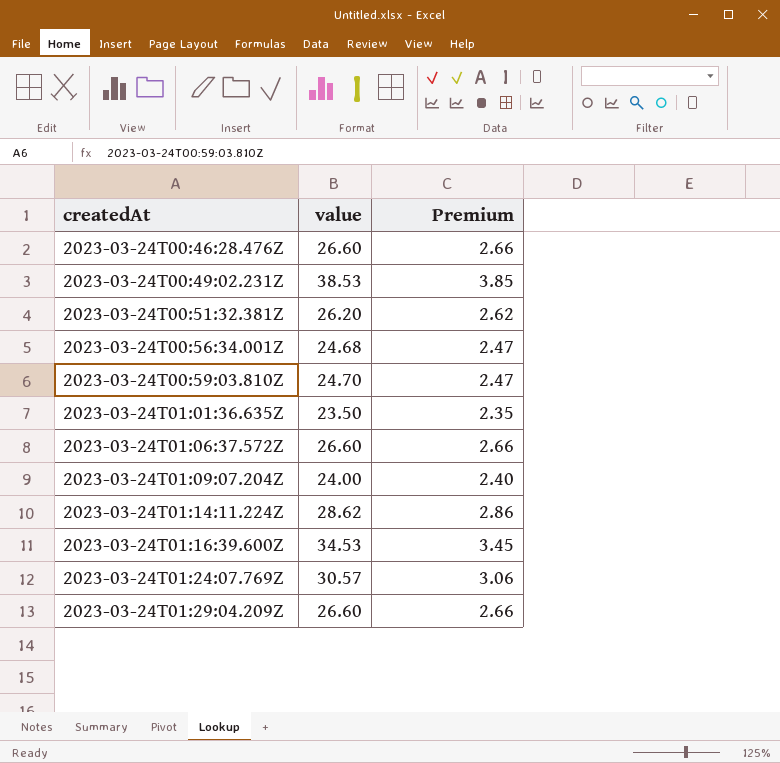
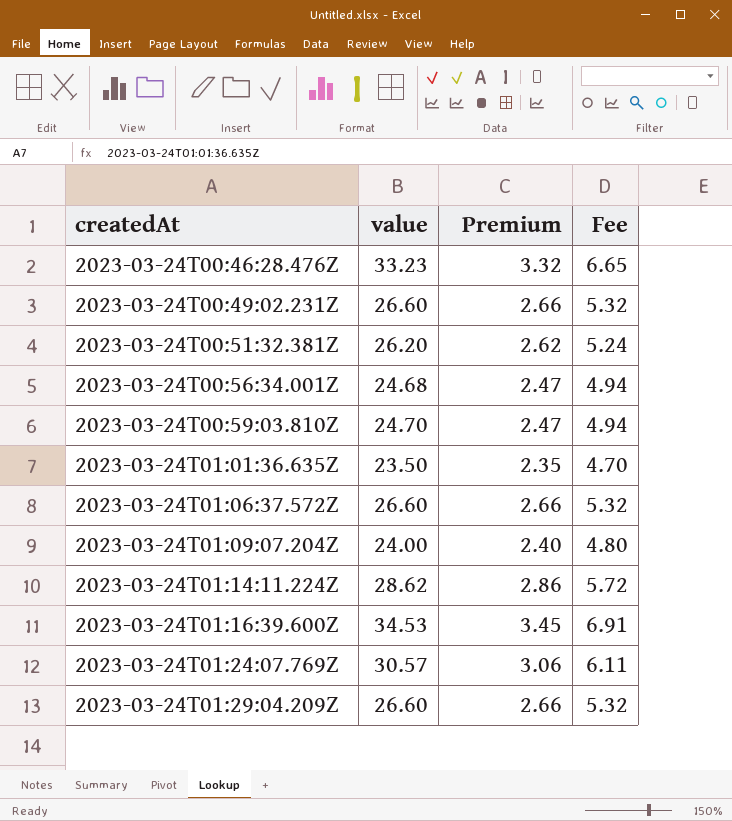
column Fee | formula: none -> [value] * 0.2
2023-03-24T00:46:28.476Z | value: 26.60 -> 33.23
2023-03-24T00:46:28.476Z | Premium: 2.66 -> 3.32
2023-03-24T00:49:02.231Z | value: 38.53 -> 26.60
2023-03-24T00:49:02.231Z | Premium: 3.85 -> 2.66

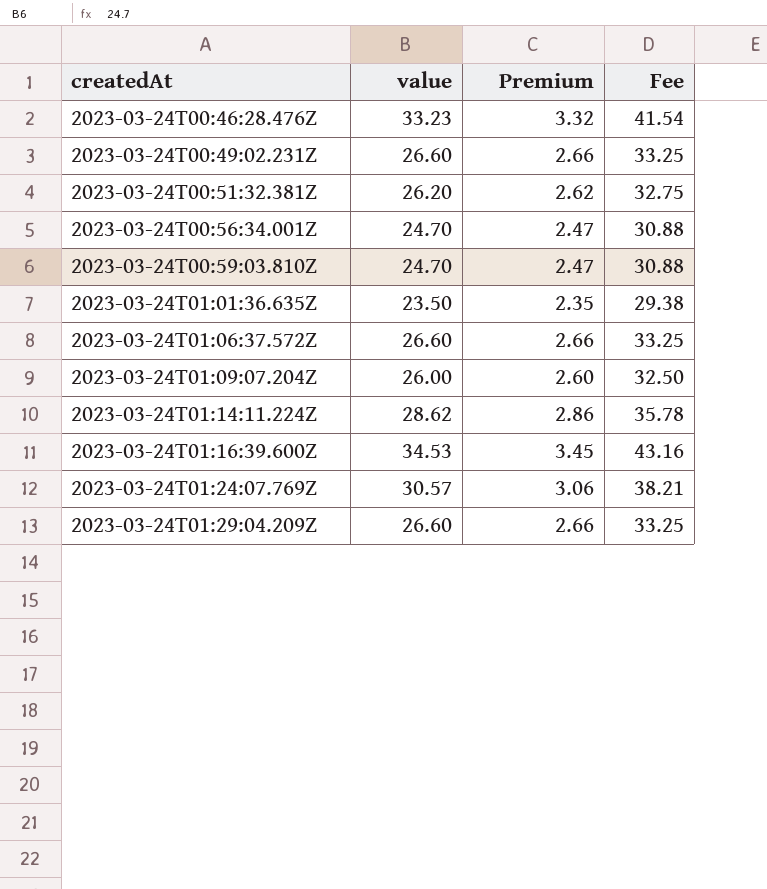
column Fee | formula: [value] * 0.2 -> [value] * 1.25
2023-03-24T00:56:34.001Z | value: 24.68 -> 24.70
2023-03-24T01:09:07.204Z | value: 24.00 -> 26.00
2023-03-24T01:09:07.204Z | Premium: 2.40 -> 2.60

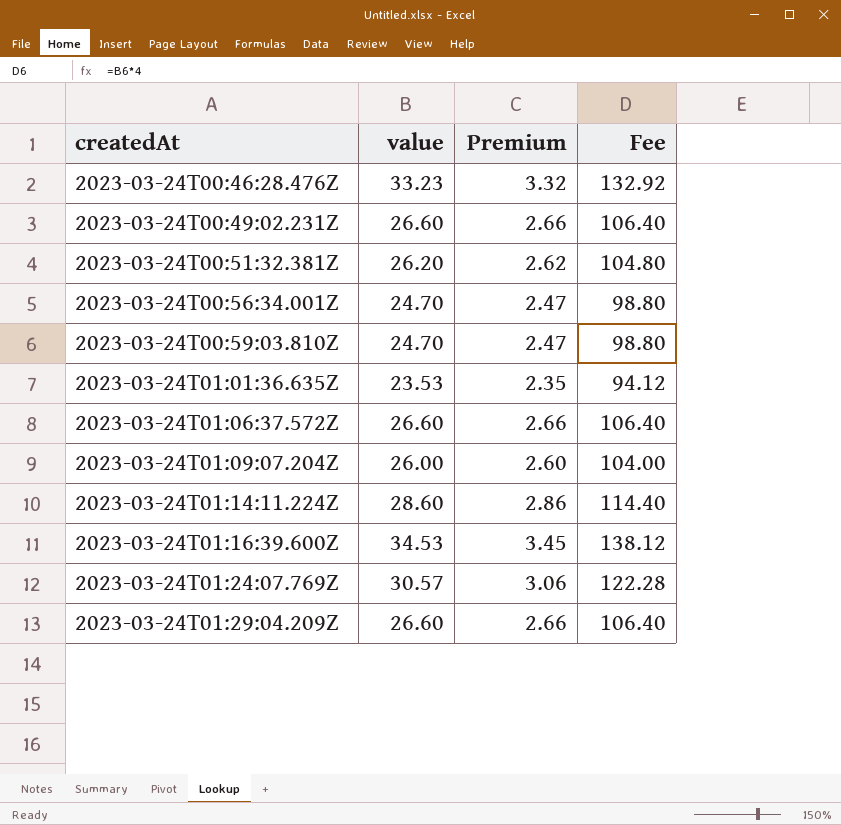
column Fee | formula: [value] * 1.25 -> [value] * 4
2023-03-24T01:01:36.635Z | value: 23.50 -> 23.53
2023-03-24T01:14:11.224Z | value: 28.62 -> 28.60

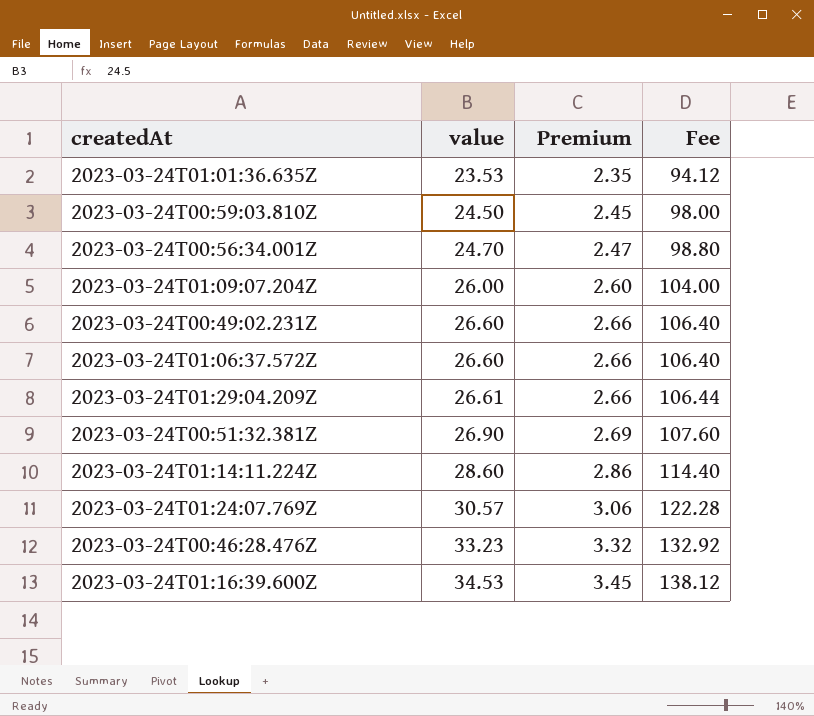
row order: createdAt ascending -> value ascending
2023-03-24T00:59:03.810Z | value: 24.70 -> 24.50
2023-03-24T00:59:03.810Z | Premium: 2.47 -> 2.45
2023-03-24T00:59:03.810Z | Fee: 98.80 -> 98.00
2023-03-24T01:29:04.209Z | value: 26.60 -> 26.61
2023-03-24T01:29:04.209Z | Fee: 106.40 -> 106.44
2023-03-24T00:51:32.381Z | value: 26.20 -> 26.90
2023-03-24T00:51:32.381Z | Premium: 2.62 -> 2.69
2023-03-24T00:51:32.381Z | Fee: 104.80 -> 107.60

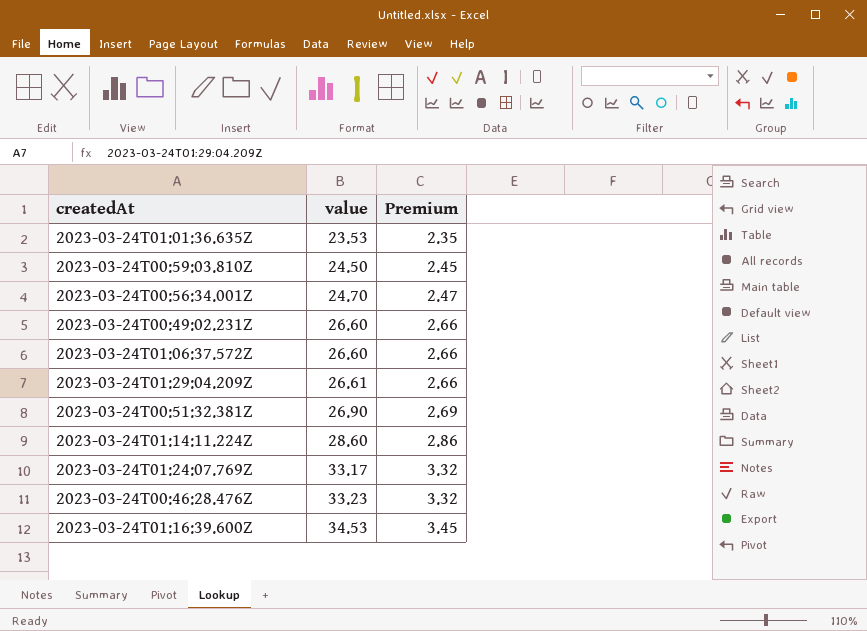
column Fee | formula: [value] * 4 -> none
row 2023-03-24T01:09:07.204Z: 26.00 | 2.60 | 104.00 -> none
2023-03-24T01:24:07.769Z | value: 30.57 -> 33.17
2023-03-24T01:24:07.769Z | Premium: 3.06 -> 3.32

